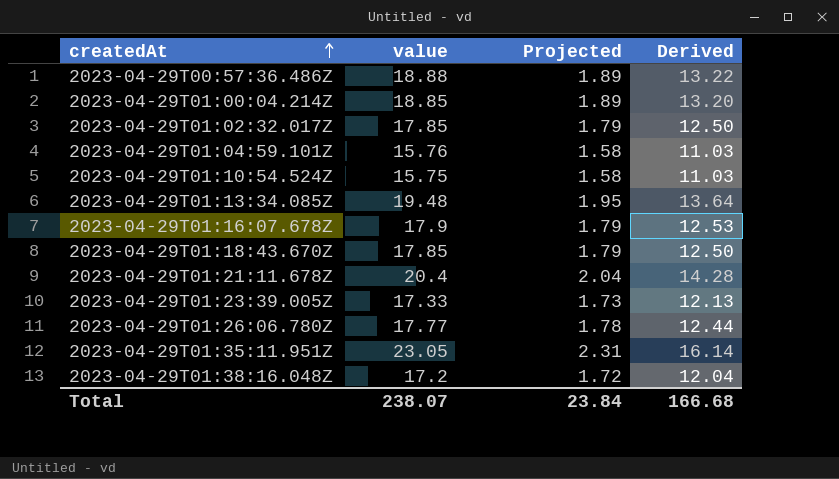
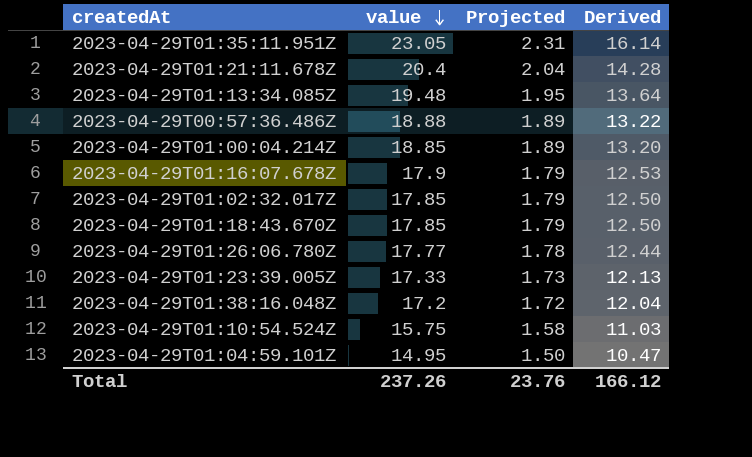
row order: createdAt ascending -> value descending
2023-04-29T01:04:59.101Z | value: 15.76 -> 14.95
2023-04-29T01:04:59.101Z | Projected: 1.58 -> 1.50
2023-04-29T01:04:59.101Z | Derived: 11.03 -> 10.47
Total | value: 238.07 -> 237.26
Total | Projected: 23.84 -> 23.76
Total | Derived: 166.68 -> 166.12

